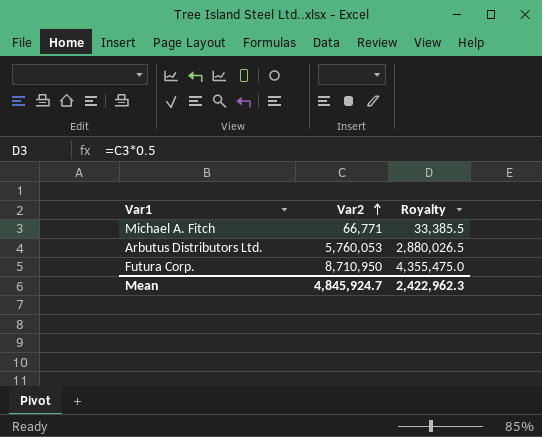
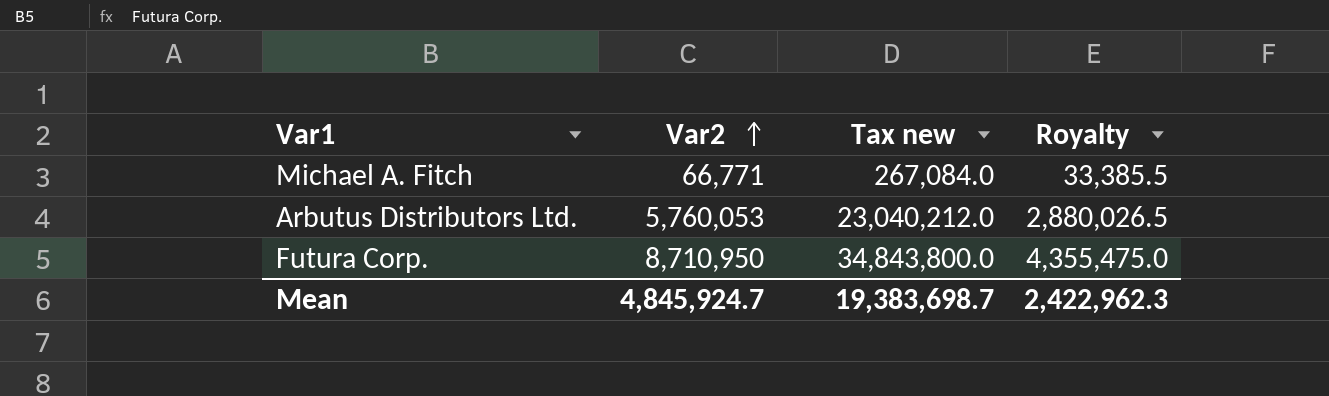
column Tax new | formula: none -> [Var2] * 4

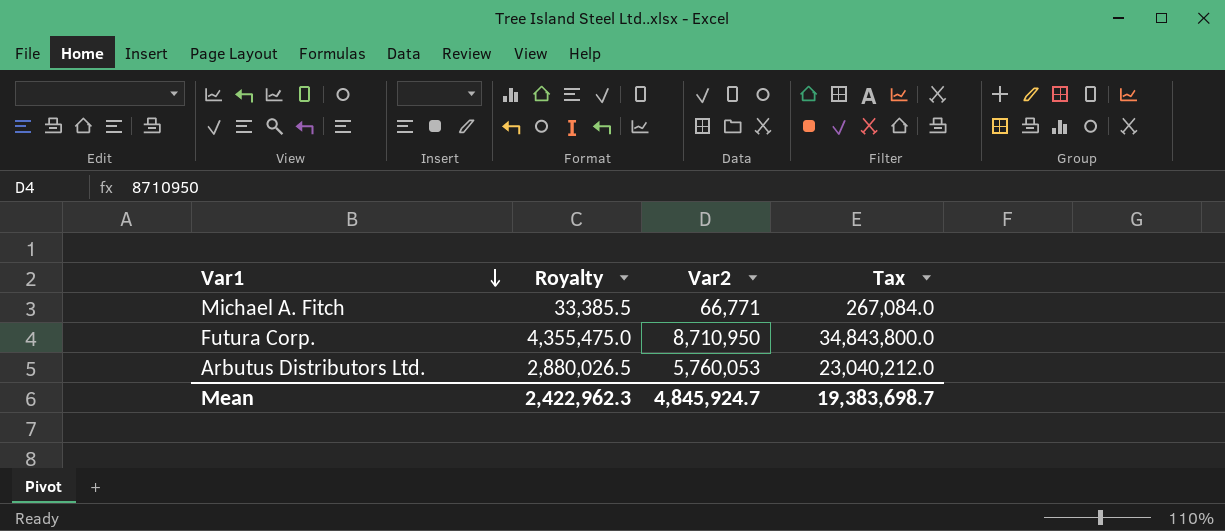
row order: Var2 ascending -> Var1 descending
column Royalty | position: 4 -> 2
column name: Tax new -> Tax

